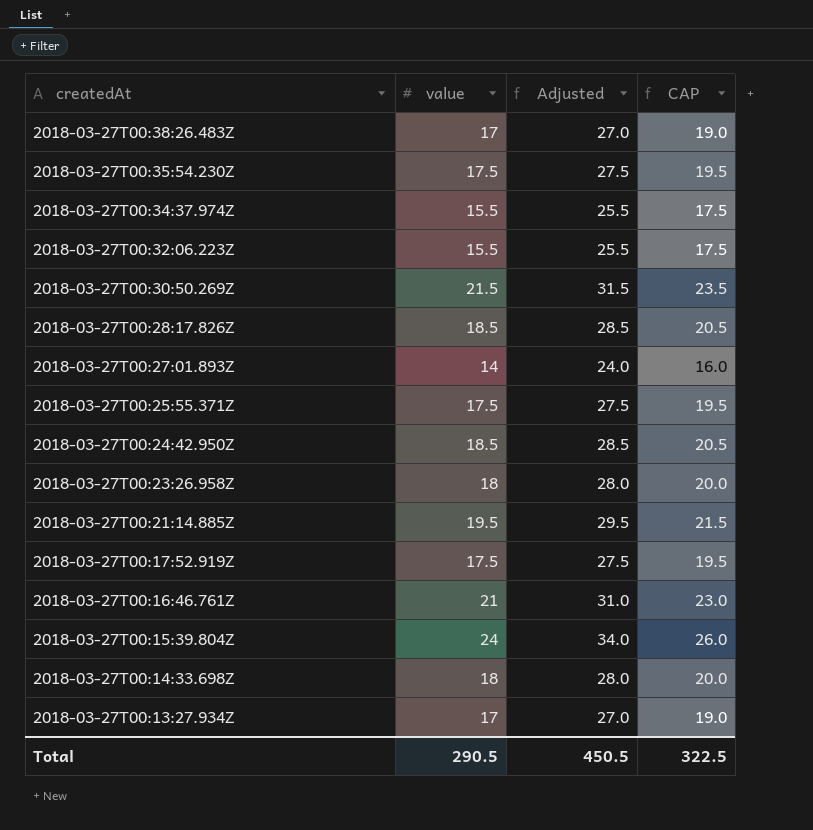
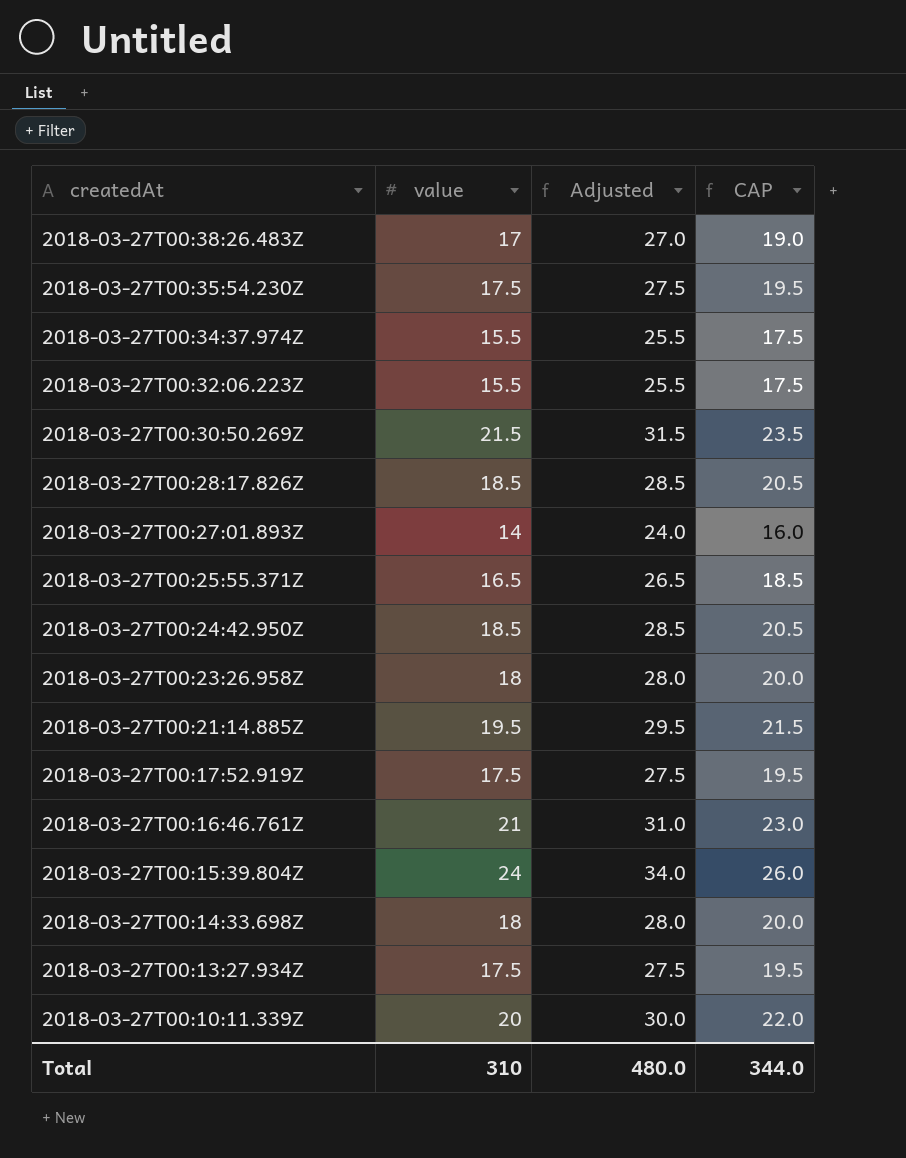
2018-03-27T00:25:55.371Z | value: 17.5 -> 16.5
2018-03-27T00:25:55.371Z | Adjusted: 27.5 -> 26.5
2018-03-27T00:25:55.371Z | CAP: 19.5 -> 18.5
2018-03-27T00:13:27.934Z | value: 17 -> 17.5
2018-03-27T00:13:27.934Z | Adjusted: 27.0 -> 27.5
2018-03-27T00:13:27.934Z | CAP: 19.0 -> 19.5
row 2018-03-27T00:10:11.339Z: none -> 20 | 30.0 | 22.0
Total | value: 290.5 -> 310
Total | Adjusted: 450.5 -> 480.0
Total | CAP: 322.5 -> 344.0

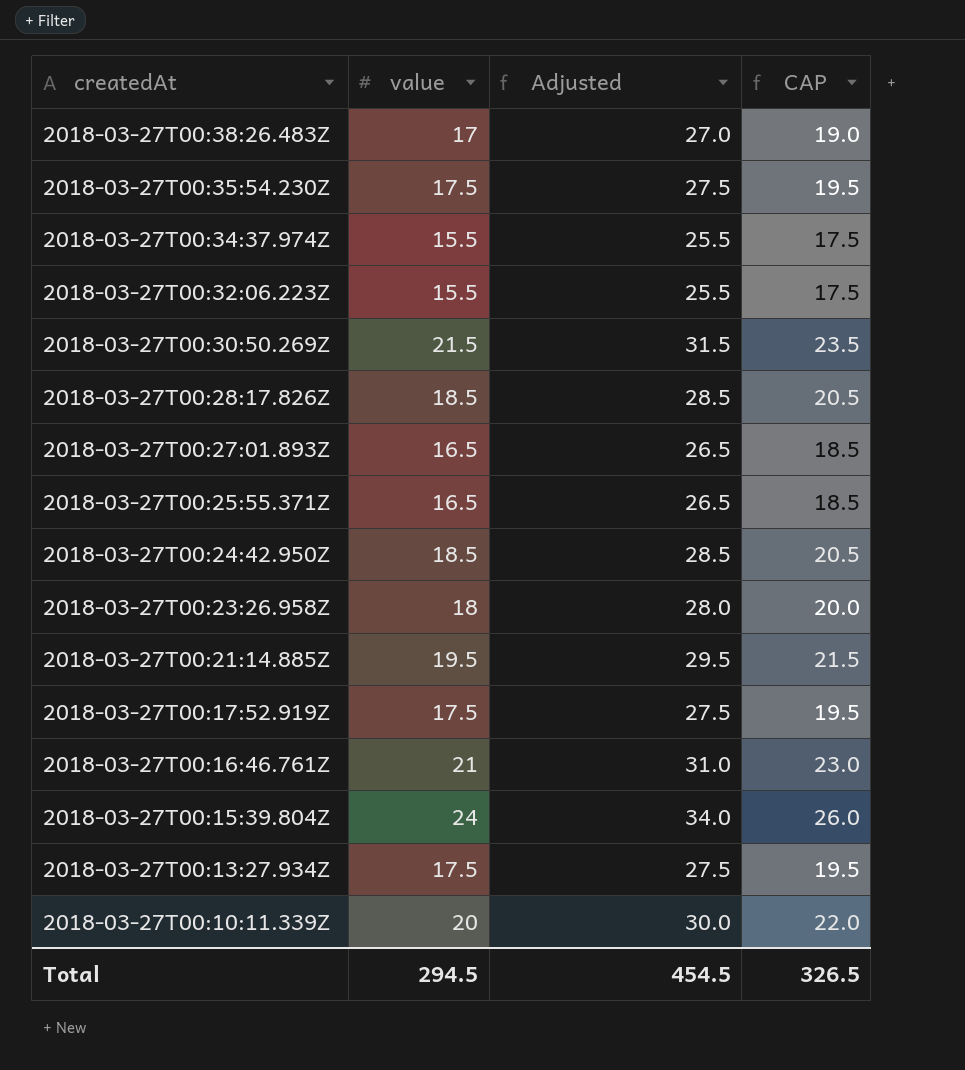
row 2018-03-27T00:14:33.698Z: 18 | 28.0 | 20.0 -> none
2018-03-27T00:27:01.893Z | value: 14 -> 16.5
2018-03-27T00:27:01.893Z | Adjusted: 24.0 -> 26.5
2018-03-27T00:27:01.893Z | CAP: 16.0 -> 18.5
Total | value: 310 -> 294.5
Total | Adjusted: 480.0 -> 454.5
Total | CAP: 344.0 -> 326.5

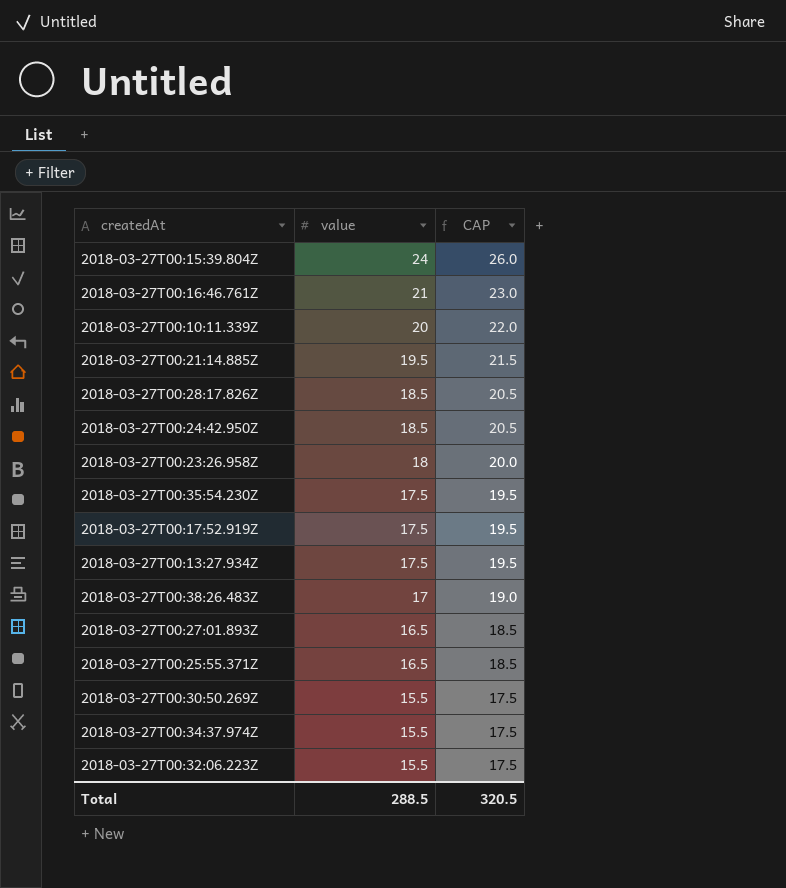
row order: createdAt descending -> value descending
column Adjusted | formula: [value] + 10 -> none
2018-03-27T00:30:50.269Z | value: 21.5 -> 15.5
2018-03-27T00:30:50.269Z | CAP: 23.5 -> 17.5
Total | value: 294.5 -> 288.5
Total | CAP: 326.5 -> 320.5

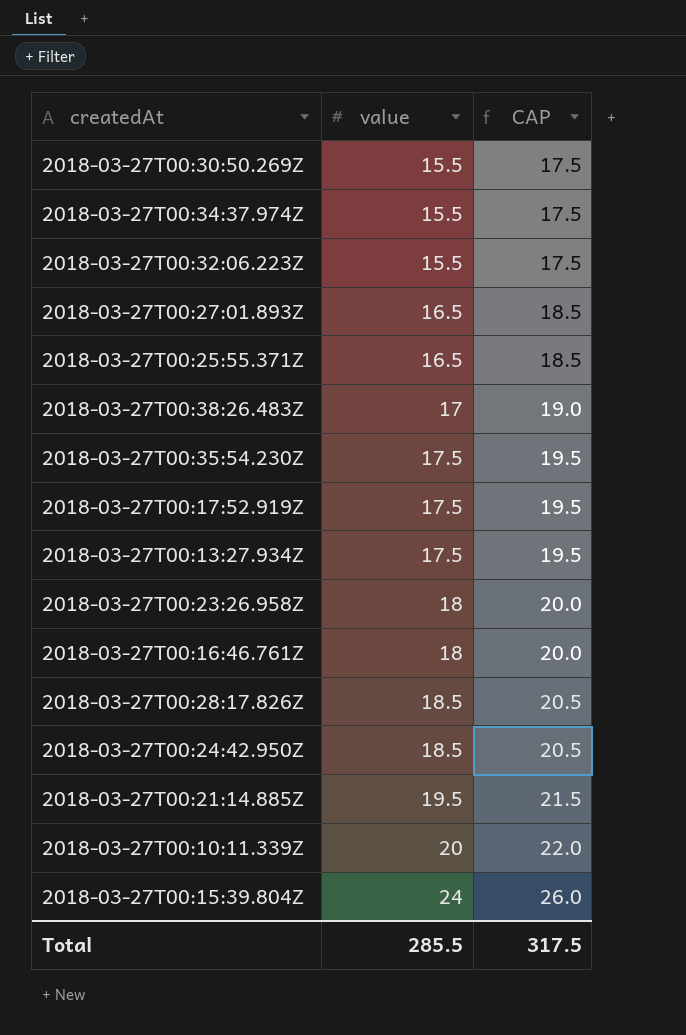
row order: value descending -> value ascending
2018-03-27T00:16:46.761Z | value: 21 -> 18
2018-03-27T00:16:46.761Z | CAP: 23.0 -> 20.0
Total | value: 288.5 -> 285.5
Total | CAP: 320.5 -> 317.5

